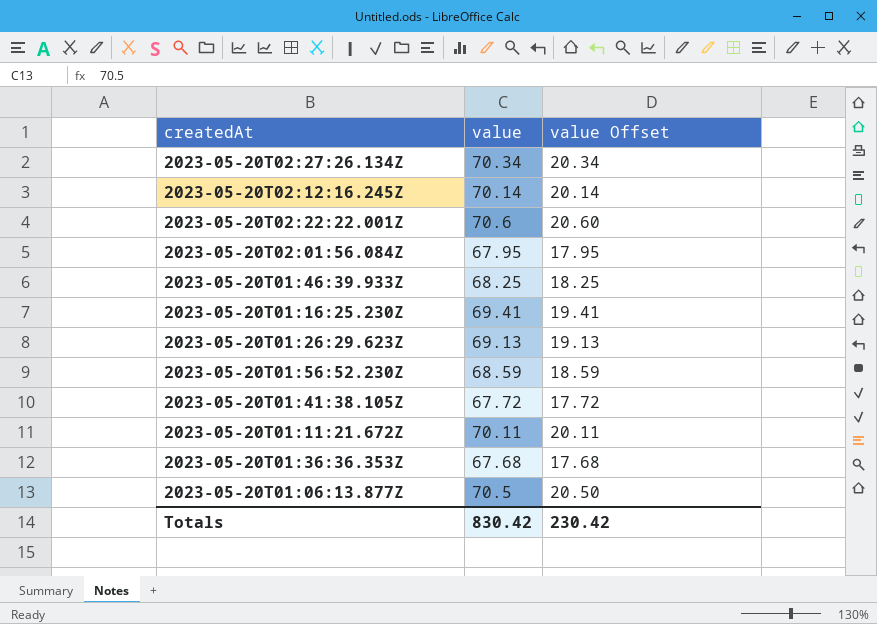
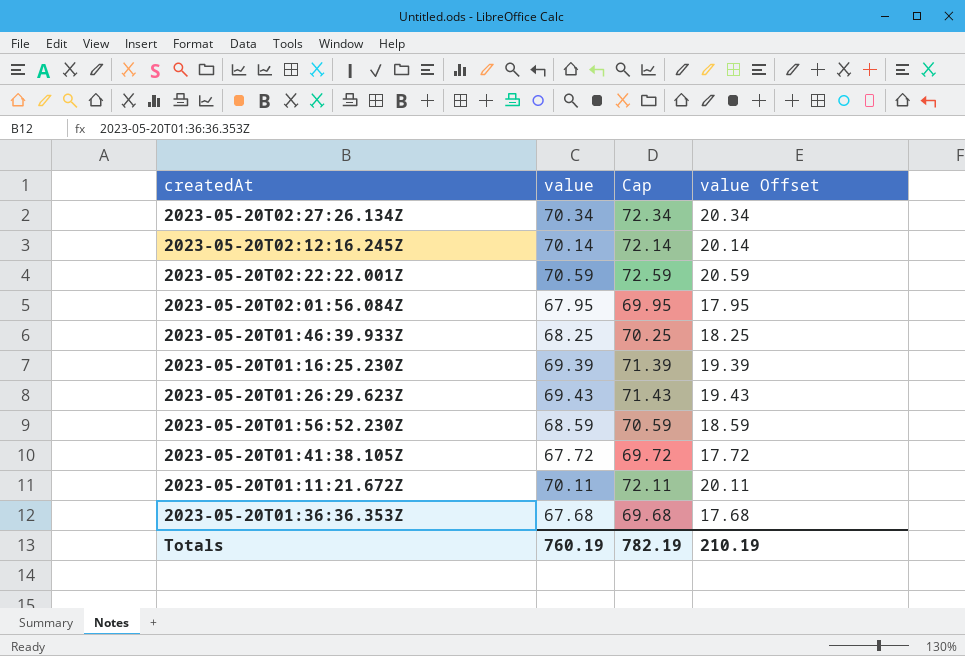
column Cap | formula: none -> [value] + 2
row 2023-05-20T01:06:13.877Z: 70.5 | 20.50 -> none
2023-05-20T02:22:22.001Z | value: 70.6 -> 70.59
2023-05-20T02:22:22.001Z | value Offset: 20.60 -> 20.59
2023-05-20T01:16:25.230Z | value: 69.41 -> 69.39
2023-05-20T01:16:25.230Z | value Offset: 19.41 -> 19.39
2023-05-20T01:26:29.623Z | value: 69.13 -> 69.43
2023-05-20T01:26:29.623Z | value Offset: 19.13 -> 19.43
Totals | value: 830.42 -> 760.19
Totals | value Offset: 230.42 -> 210.19

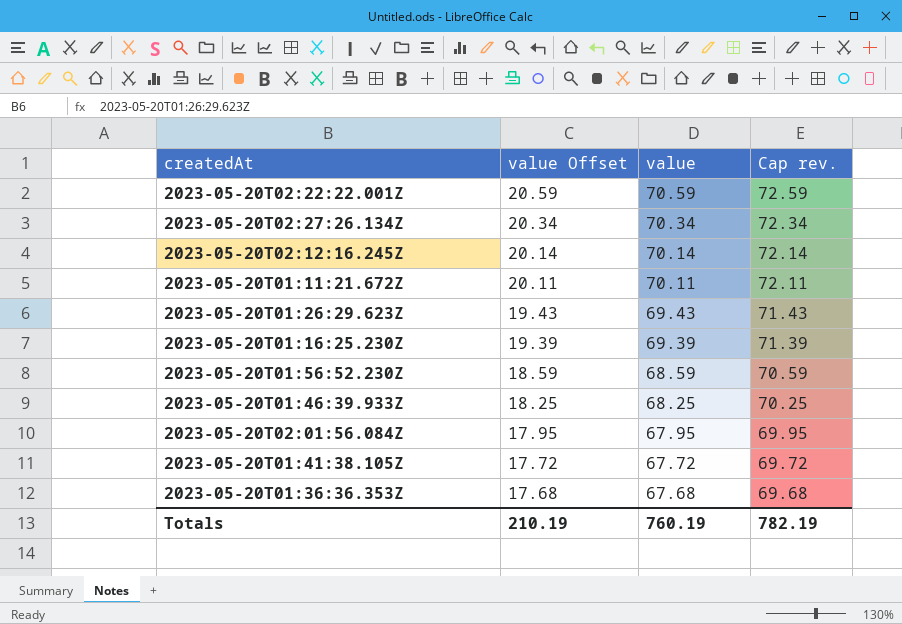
row order: none -> value Offset descending
column value Offset | position: 4 -> 2
column name: Cap -> Cap rev.

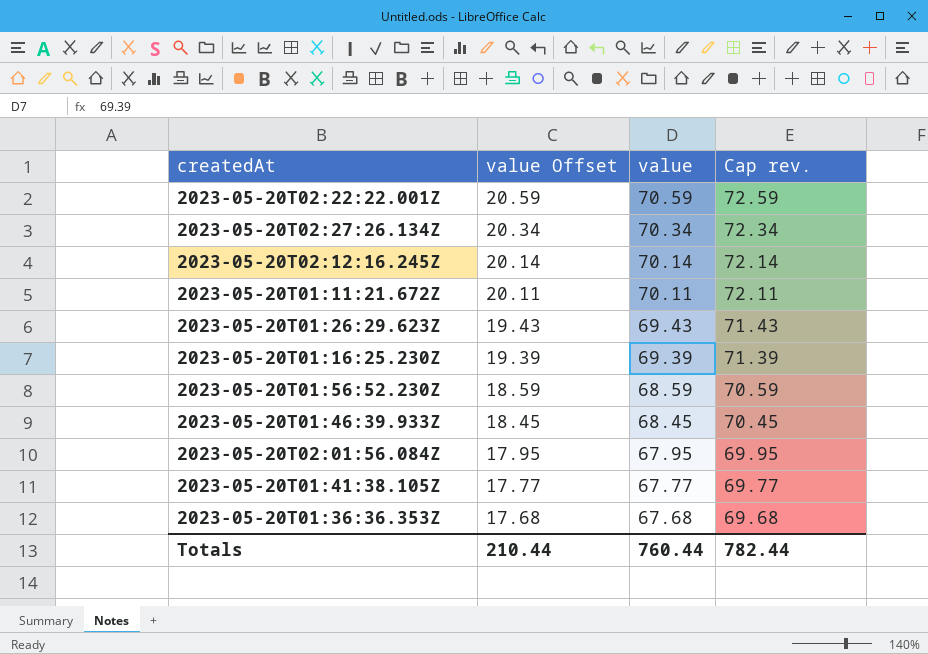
2023-05-20T01:46:39.933Z | value Offset: 18.25 -> 18.45
2023-05-20T01:46:39.933Z | value: 68.25 -> 68.45
2023-05-20T01:46:39.933Z | Cap rev.: 70.25 -> 70.45
2023-05-20T01:41:38.105Z | value Offset: 17.72 -> 17.77
2023-05-20T01:41:38.105Z | value: 67.72 -> 67.77
2023-05-20T01:41:38.105Z | Cap rev.: 69.72 -> 69.77
Totals | value Offset: 210.19 -> 210.44
Totals | value: 760.19 -> 760.44
Totals | Cap rev.: 782.19 -> 782.44

